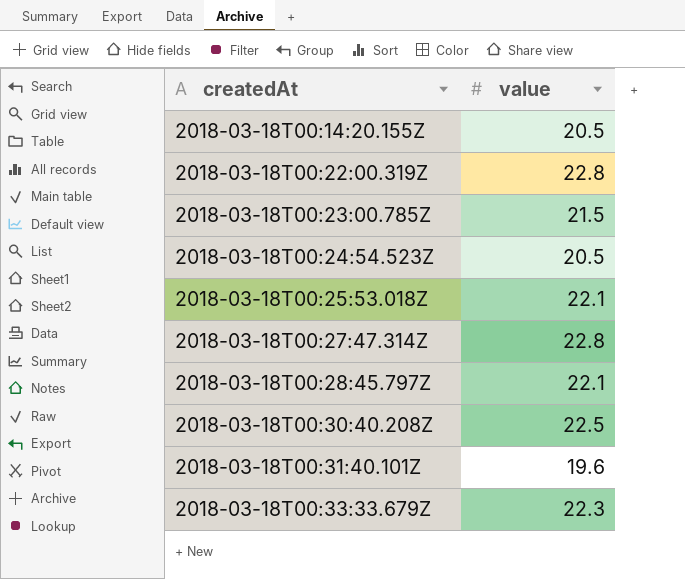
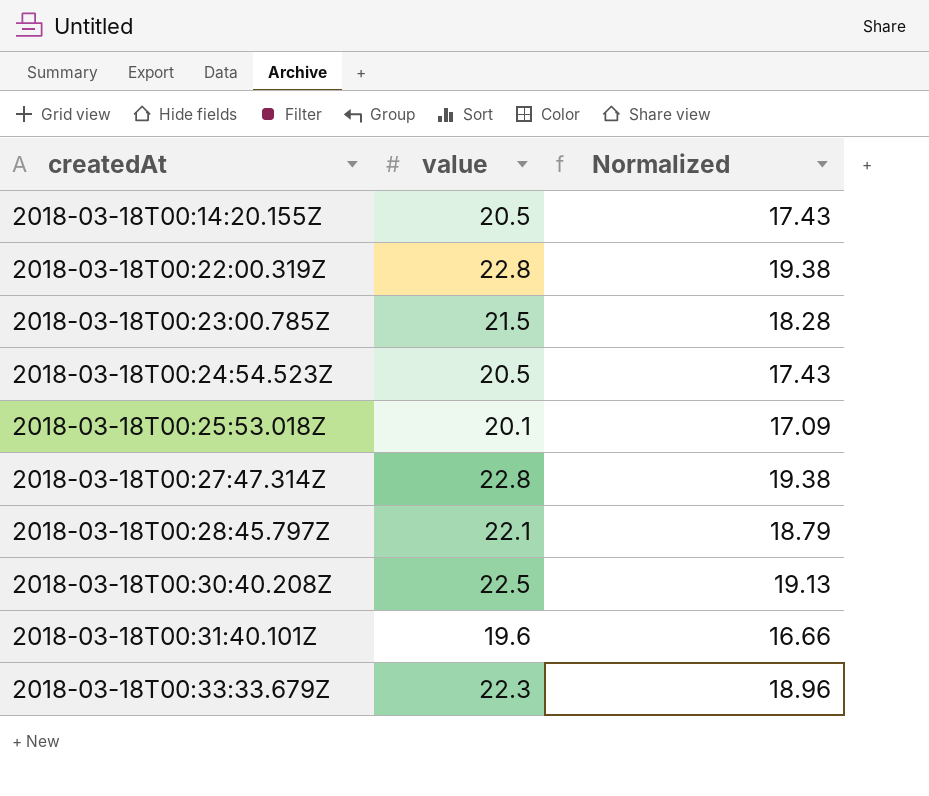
column Normalized | formula: none -> [value] * 0.85
2018-03-18T00:25:53.018Z | value: 22.1 -> 20.1

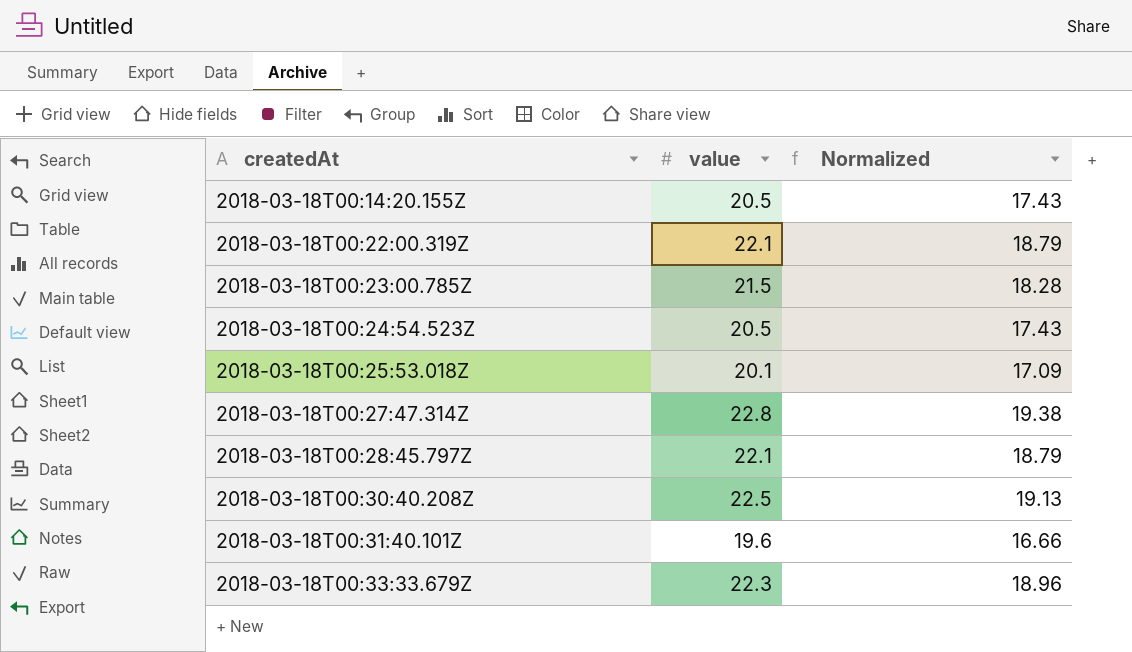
2018-03-18T00:22:00.319Z | value: 22.8 -> 22.1
2018-03-18T00:22:00.319Z | Normalized: 19.38 -> 18.79

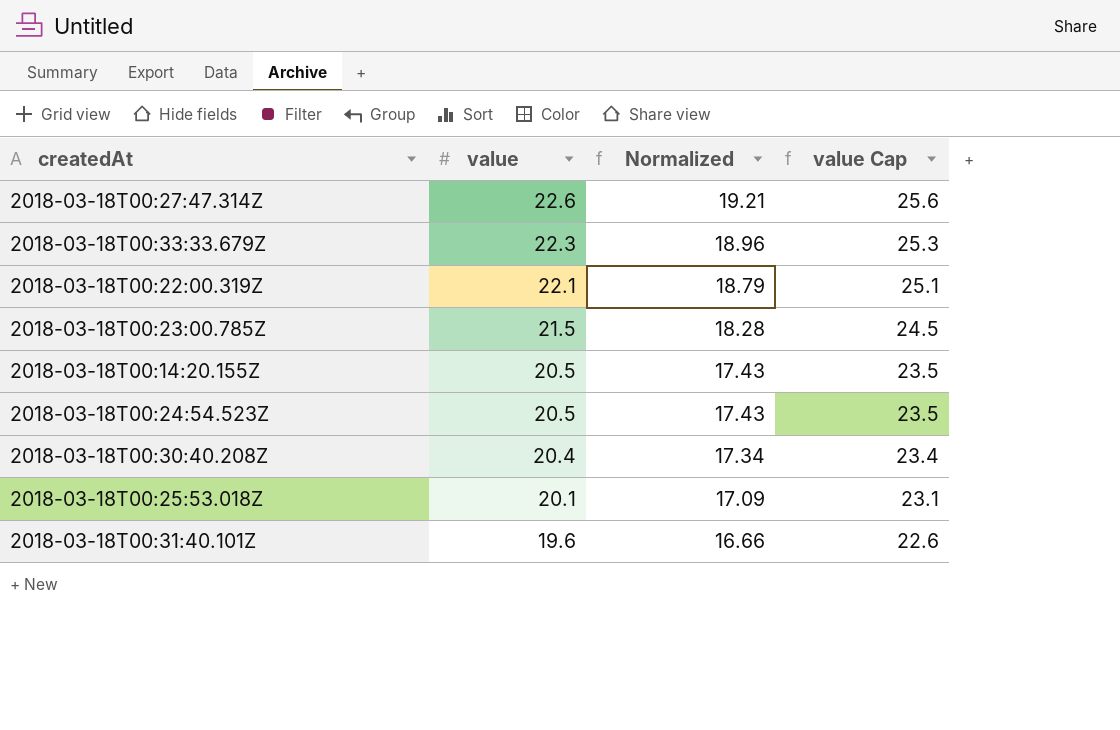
row order: createdAt ascending -> value descending
column value Cap | formula: none -> [value] + 3
row 2018-03-18T00:28:45.797Z: 22.1 | 18.79 -> none
2018-03-18T00:27:47.314Z | value: 22.8 -> 22.6
2018-03-18T00:27:47.314Z | Normalized: 19.38 -> 19.21
2018-03-18T00:30:40.208Z | value: 22.5 -> 20.4
2018-03-18T00:30:40.208Z | Normalized: 19.13 -> 17.34

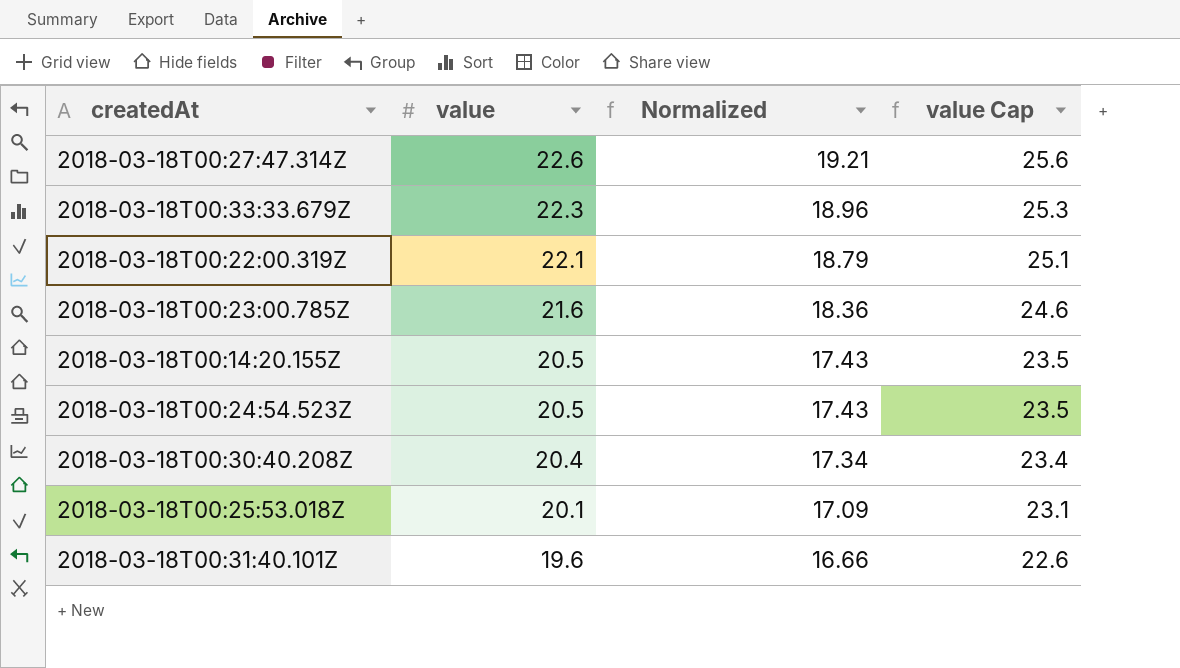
2018-03-18T00:23:00.785Z | value: 21.5 -> 21.6
2018-03-18T00:23:00.785Z | Normalized: 18.28 -> 18.36
2018-03-18T00:23:00.785Z | value Cap: 24.5 -> 24.6

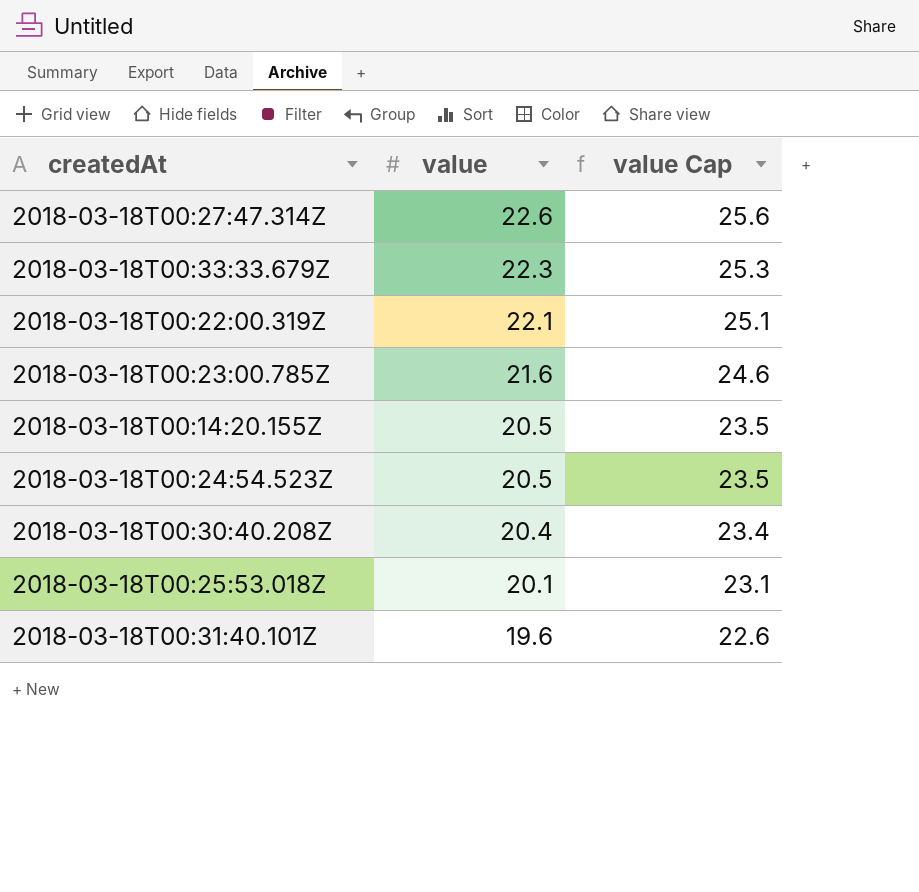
column Normalized | formula: [value] * 0.85 -> none

